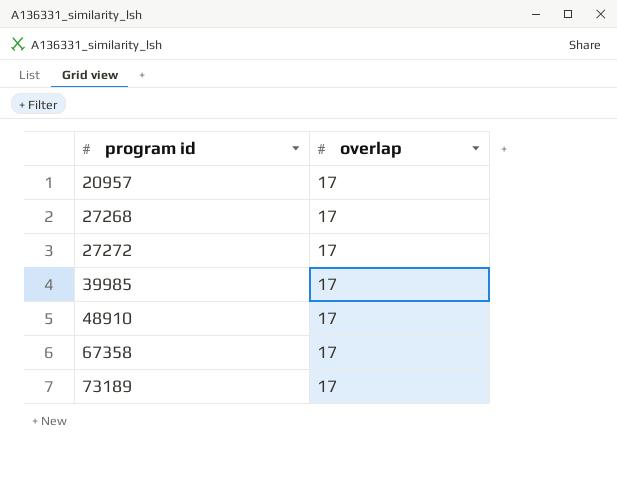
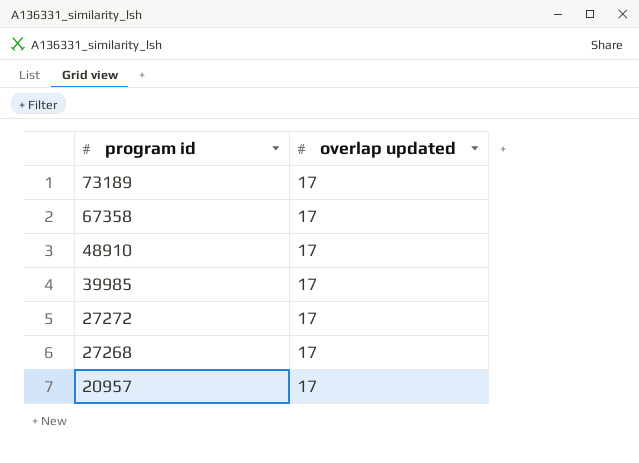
row order: program id ascending -> program id descending
column name: overlap -> overlap updated

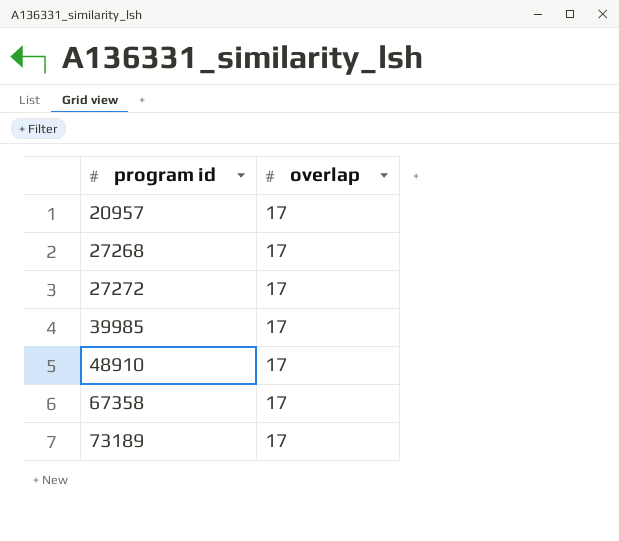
row order: program id descending -> program id ascending
column name: overlap updated -> overlap

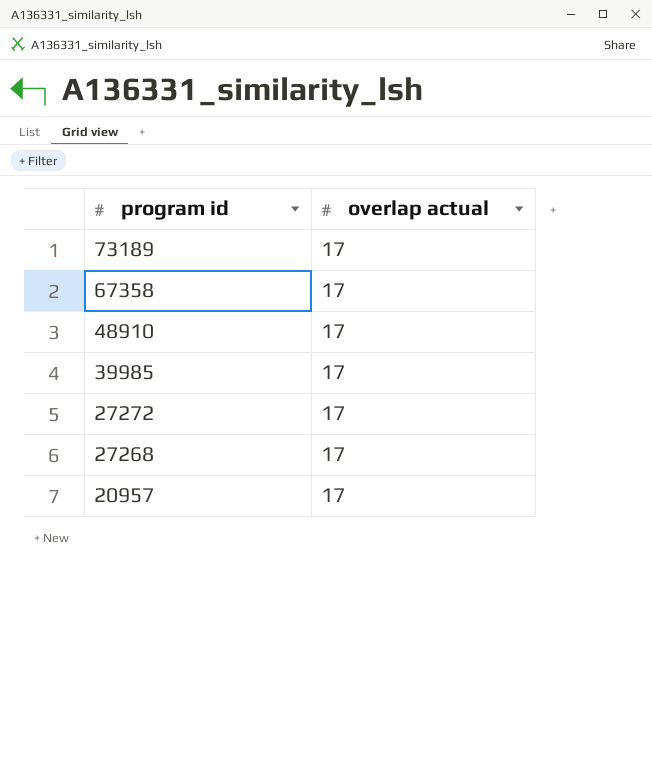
row order: program id ascending -> program id descending
column name: overlap -> overlap actual

